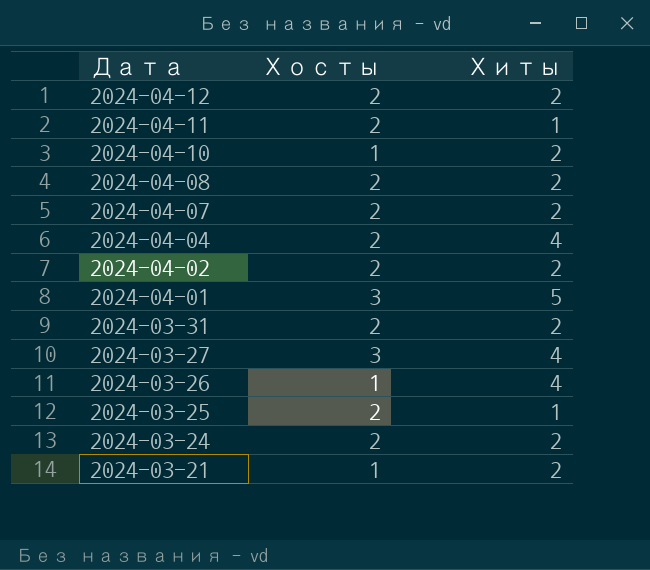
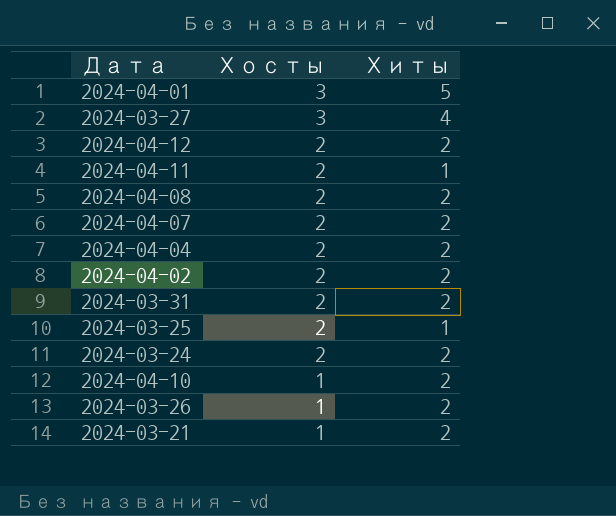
row order: Дата descending -> Хосты descending
2024-04-04 | Хиты: 4 -> 2
2024-03-26 | Хиты: 4 -> 2

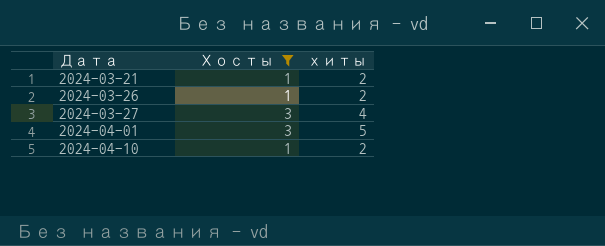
filter: none -> Хосты != 2
row order: Хосты descending -> Дата ascending
column name: Хиты -> хиты

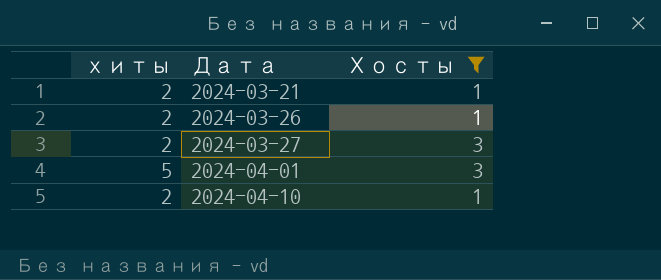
column хиты | position: 3 -> 1
2024-03-27 | хиты: 4 -> 2

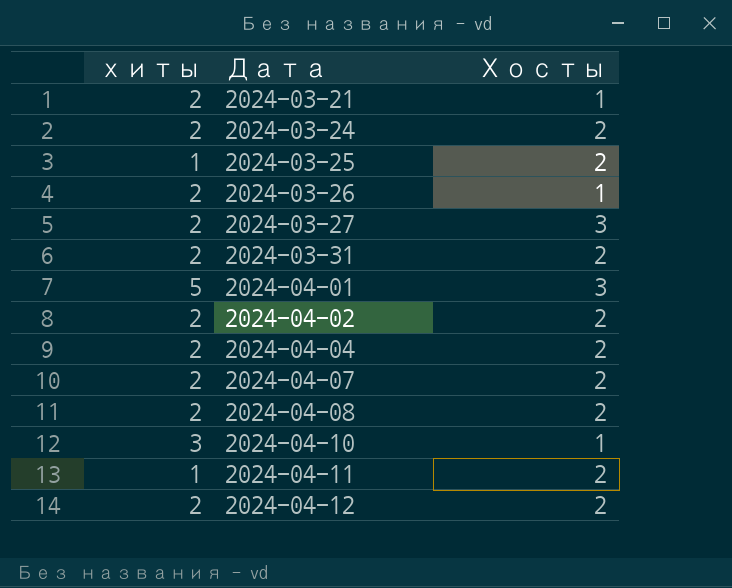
filter: Хосты != 2 -> none
2024-04-10 | хиты: 2 -> 3

